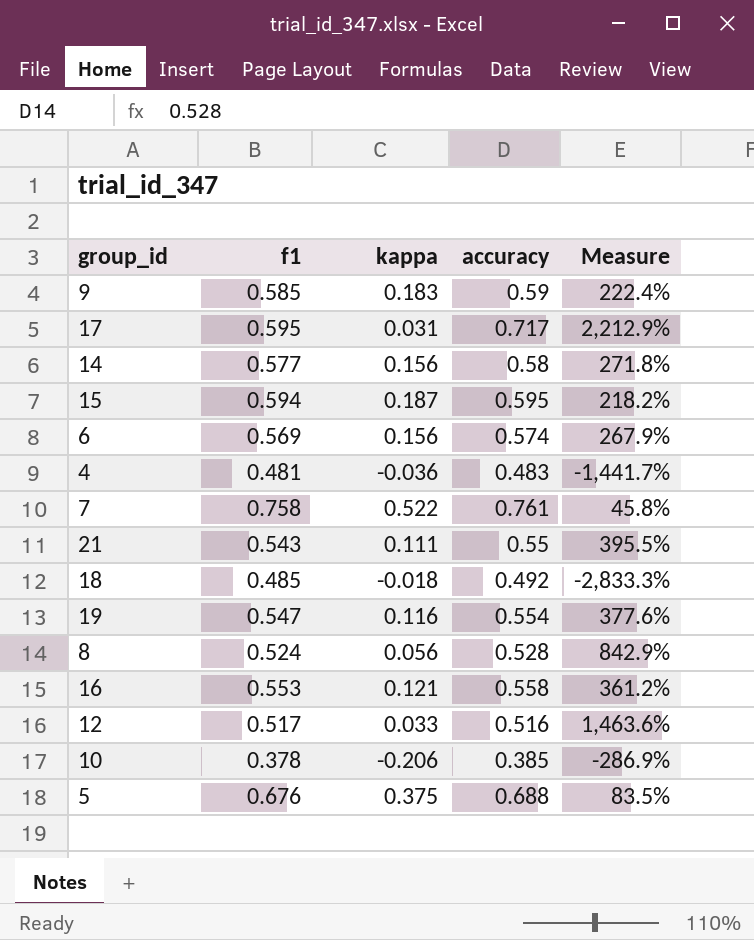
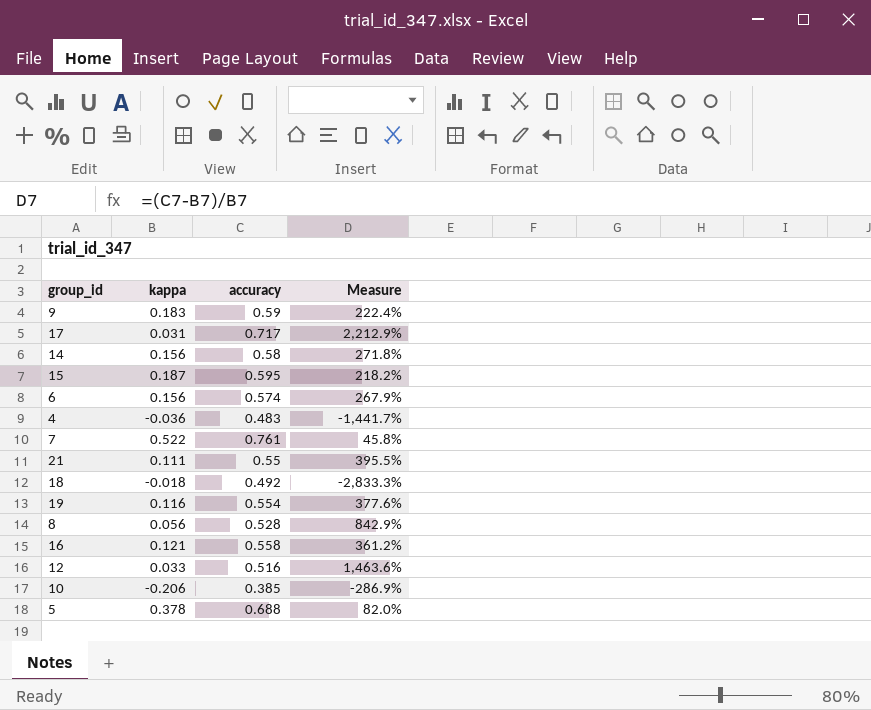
column f1 | position: 2 -> none
5 | kappa: 0.375 -> 0.378
5 | Measure: 83.5% -> 82.0%

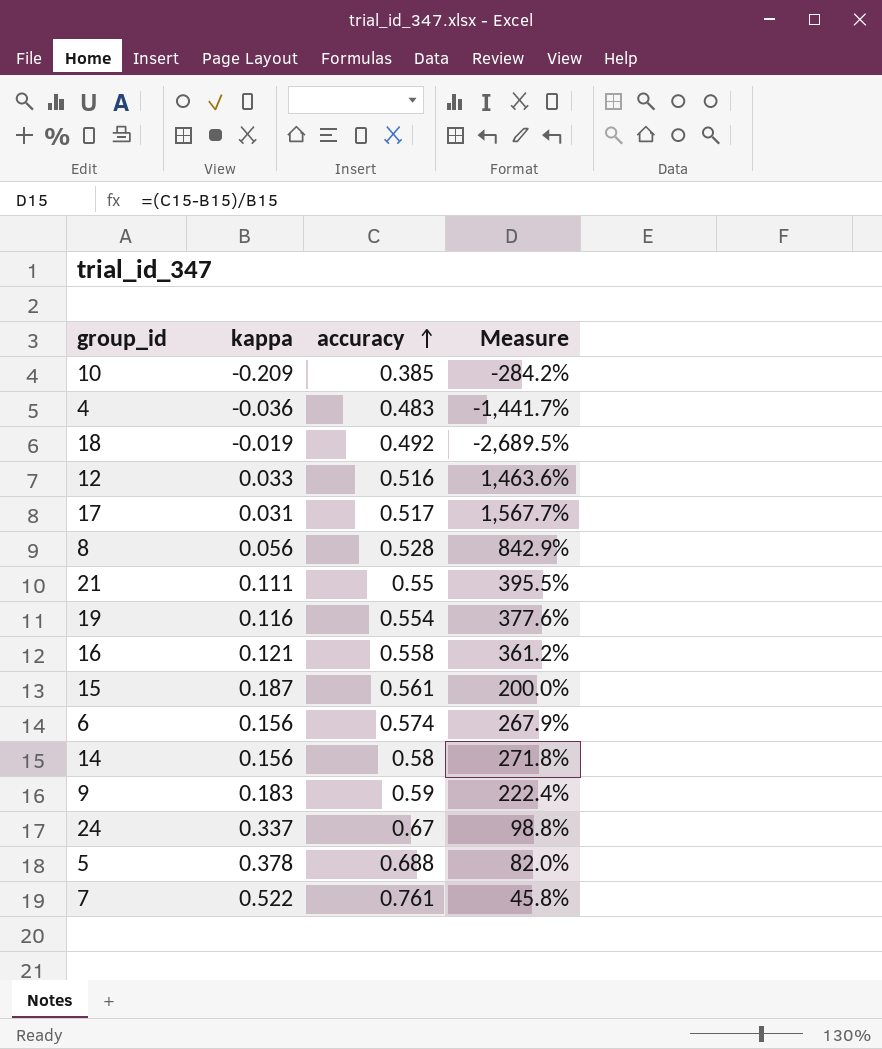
row order: none -> accuracy ascending
10 | kappa: -0.206 -> -0.209
10 | Measure: -286.9% -> -284.2%
18 | kappa: -0.018 -> -0.019
18 | Measure: -2,833.3% -> -2,689.5%
17 | accuracy: 0.717 -> 0.517
17 | Measure: 2,212.9% -> 1,567.7%
15 | accuracy: 0.595 -> 0.561
15 | Measure: 218.2% -> 200.0%
row 24: none -> 0.337 | 0.67 | 98.8%

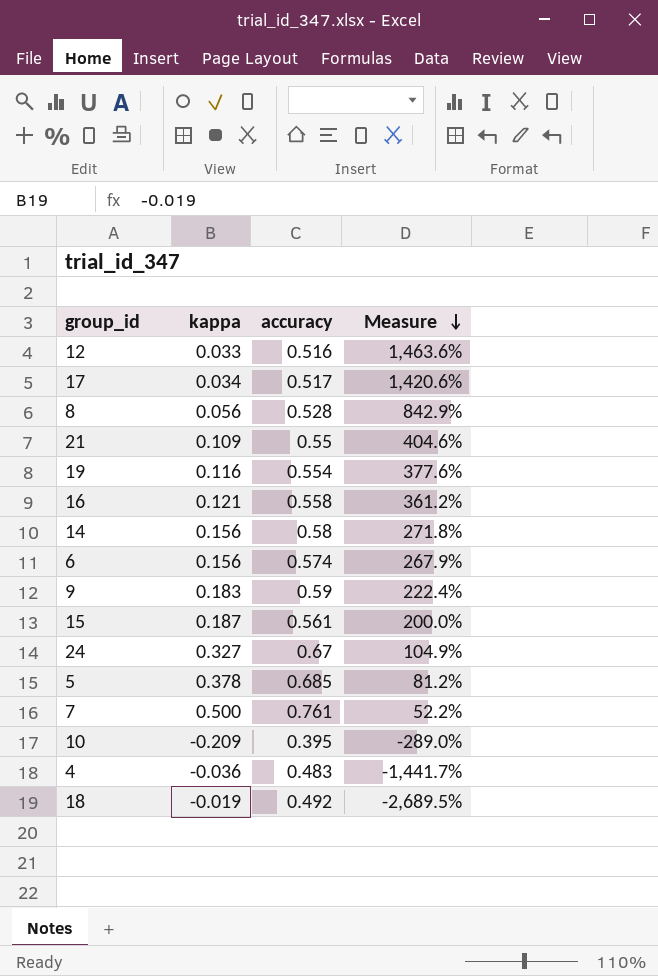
row order: accuracy ascending -> Measure descending
17 | kappa: 0.031 -> 0.034
17 | Measure: 1,567.7% -> 1,420.6%
21 | kappa: 0.111 -> 0.109
21 | Measure: 395.5% -> 404.6%
24 | kappa: 0.337 -> 0.327
24 | Measure: 98.8% -> 104.9%
5 | accuracy: 0.688 -> 0.685
5 | Measure: 82.0% -> 81.2%
7 | kappa: 0.522 -> 0.500
7 | Measure: 45.8% -> 52.2%
10 | accuracy: 0.385 -> 0.395
10 | Measure: -284.2% -> -289.0%

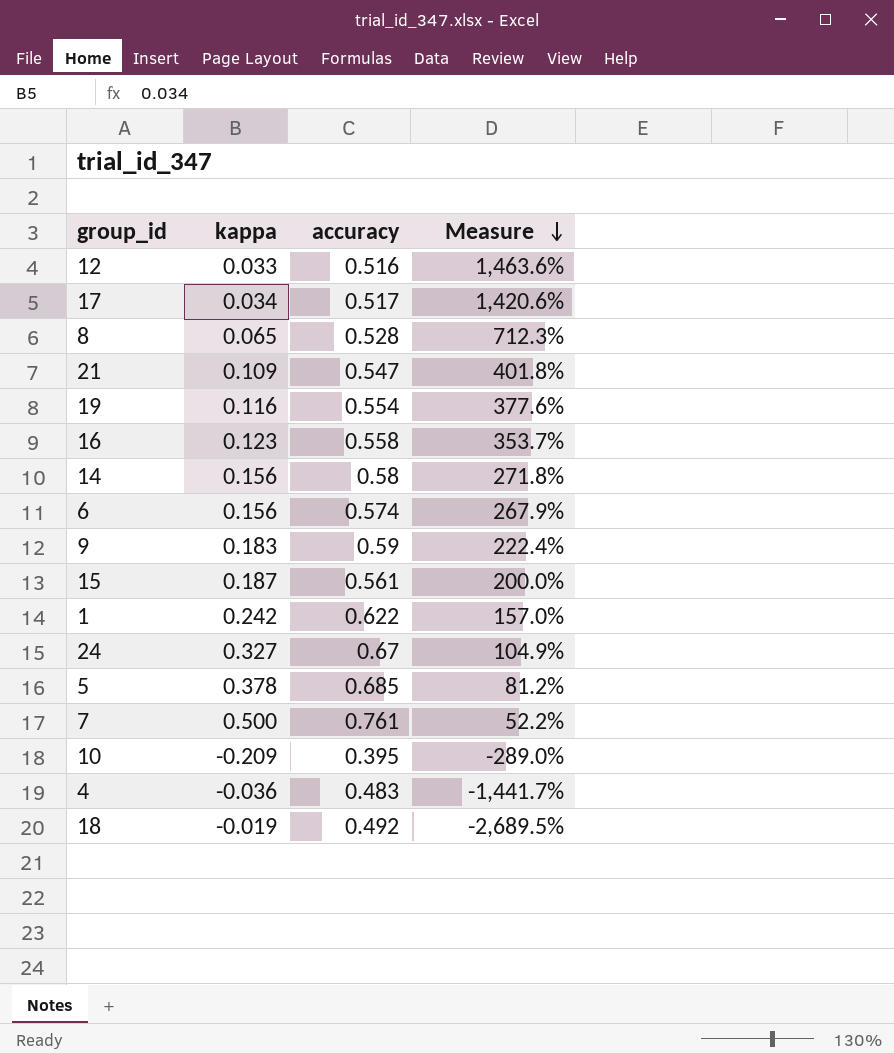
8 | kappa: 0.056 -> 0.065
8 | Measure: 842.9% -> 712.3%
21 | accuracy: 0.55 -> 0.547
21 | Measure: 404.6% -> 401.8%
16 | kappa: 0.121 -> 0.123
16 | Measure: 361.2% -> 353.7%
row 1: none -> 0.242 | 0.622 | 157.0%

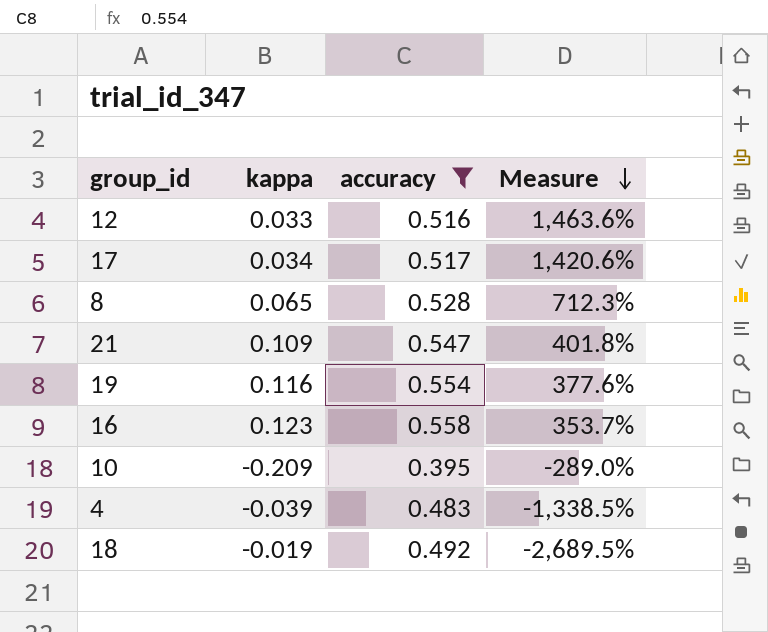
filter: none -> accuracy <= 0.558
4 | kappa: -0.036 -> -0.039
4 | Measure: -1,441.7% -> -1,338.5%

